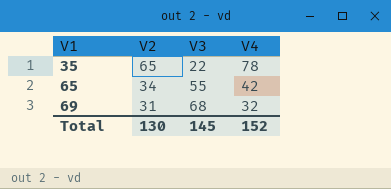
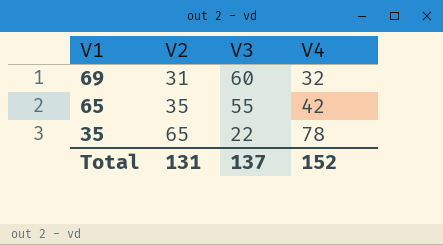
row order: V1 ascending -> V1 descending
69 | V3: 68 -> 60
65 | V2: 34 -> 35
Total | V2: 130 -> 131
Total | V3: 145 -> 137

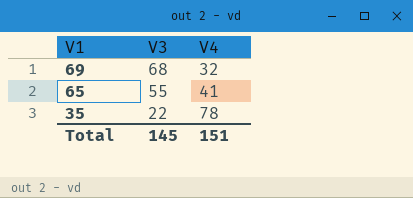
column V2 | position: 2 -> none
69 | V3: 60 -> 68
65 | V4: 42 -> 41
Total | V3: 137 -> 145
Total | V4: 152 -> 151

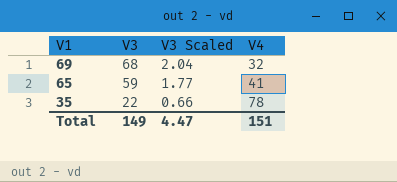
column V3 Scaled | formula: none -> [V3] * 0.03
65 | V3: 55 -> 59
Total | V3: 145 -> 149

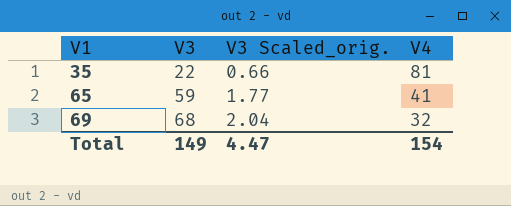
row order: V1 descending -> V1 ascending
column name: V3 Scaled -> V3 Scaled_orig.
35 | V4: 78 -> 81
Total | V4: 151 -> 154

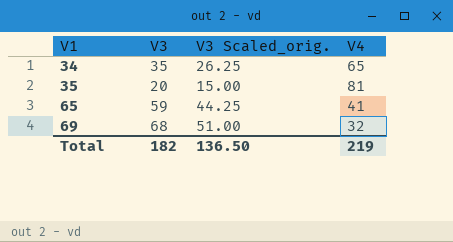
column V3 Scaled_orig. | formula: [V3] * 0.03 -> [V3] * 0.75
row 34: none -> 35 | 26.25 | 65
35 | V3: 22 -> 20
Total | V3: 149 -> 182
Total | V3 Scaled_orig.: 4.47 -> 136.50
Total | V4: 154 -> 219

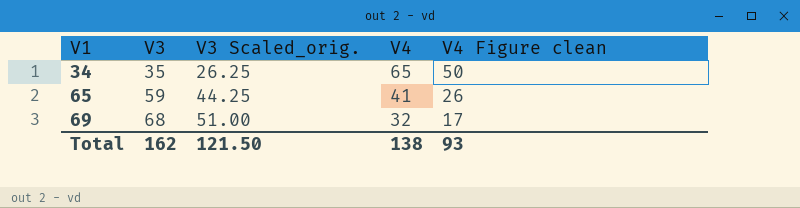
column V4 Figure clean | formula: none -> [V4] - 15
row 35: 20 | 15.00 | 81 -> none
Total | V3: 182 -> 162
Total | V3 Scaled_orig.: 136.50 -> 121.50
Total | V4: 219 -> 138

